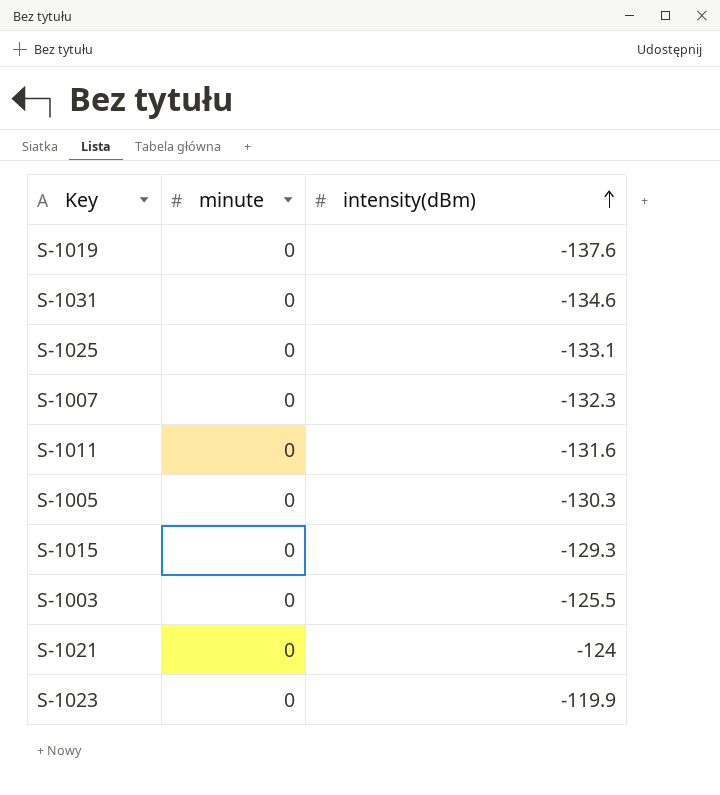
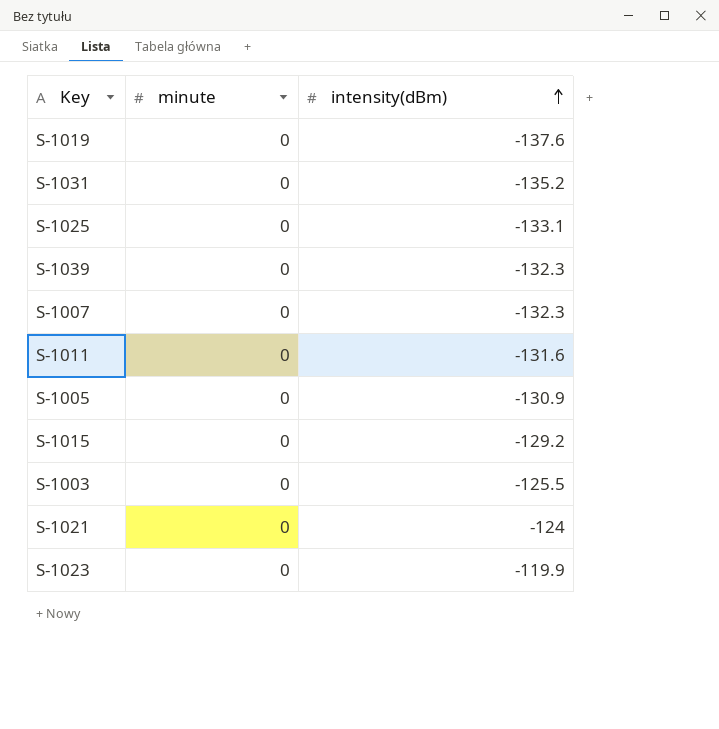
S-1031 | intensity(dBm): -134.6 -> -135.2
row S-1039: none -> 0 | -132.3
S-1005 | intensity(dBm): -130.3 -> -130.9
S-1015 | intensity(dBm): -129.3 -> -129.2

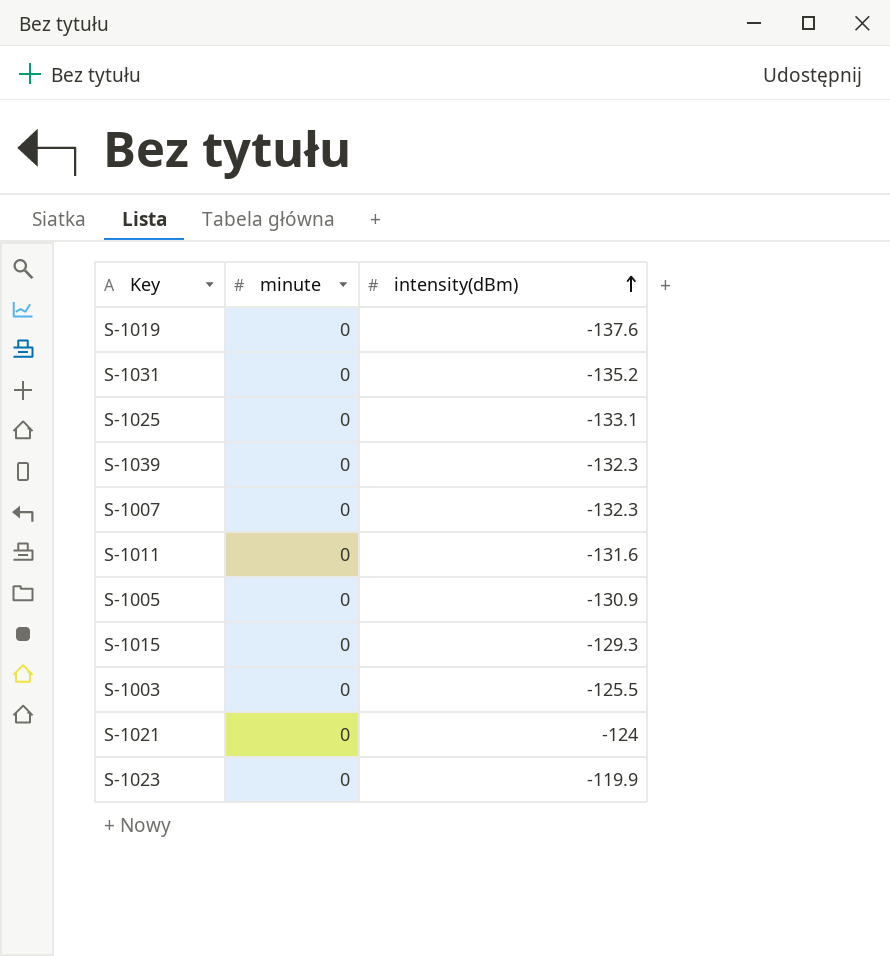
S-1015 | intensity(dBm): -129.2 -> -129.3

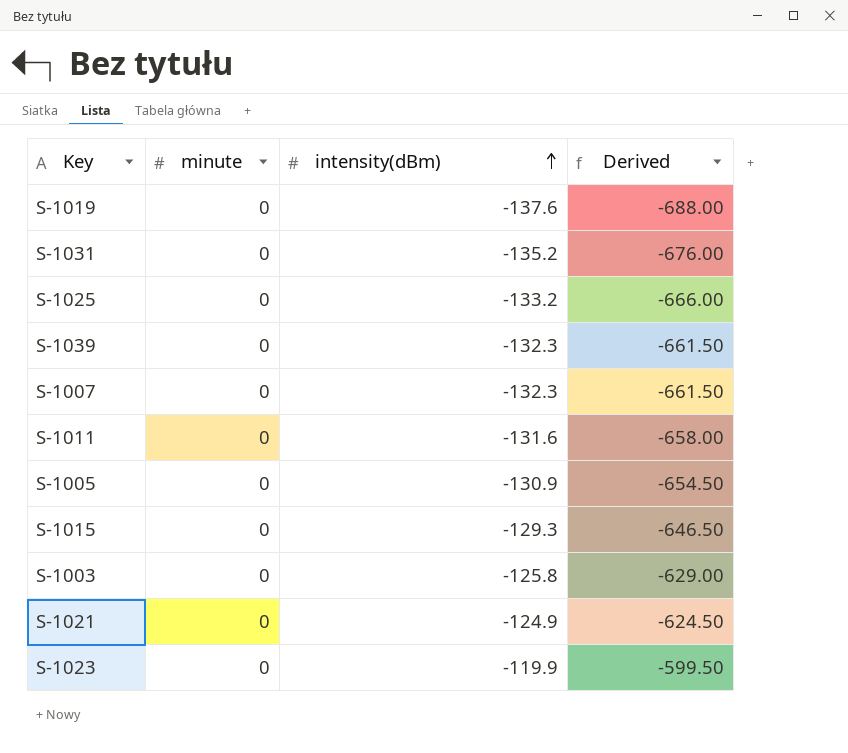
column Derived | formula: none -> [intensity(dBm)] * 5
S-1025 | intensity(dBm): -133.1 -> -133.2
S-1003 | intensity(dBm): -125.5 -> -125.8
S-1021 | intensity(dBm): -124 -> -124.9

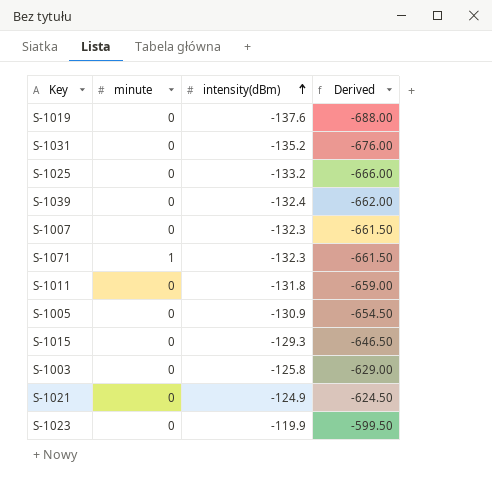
S-1039 | intensity(dBm): -132.3 -> -132.4
S-1039 | Derived: -661.50 -> -662.00
row S-1071: none -> 1 | -132.3 | -661.50
S-1011 | intensity(dBm): -131.6 -> -131.8
S-1011 | Derived: -658.00 -> -659.00

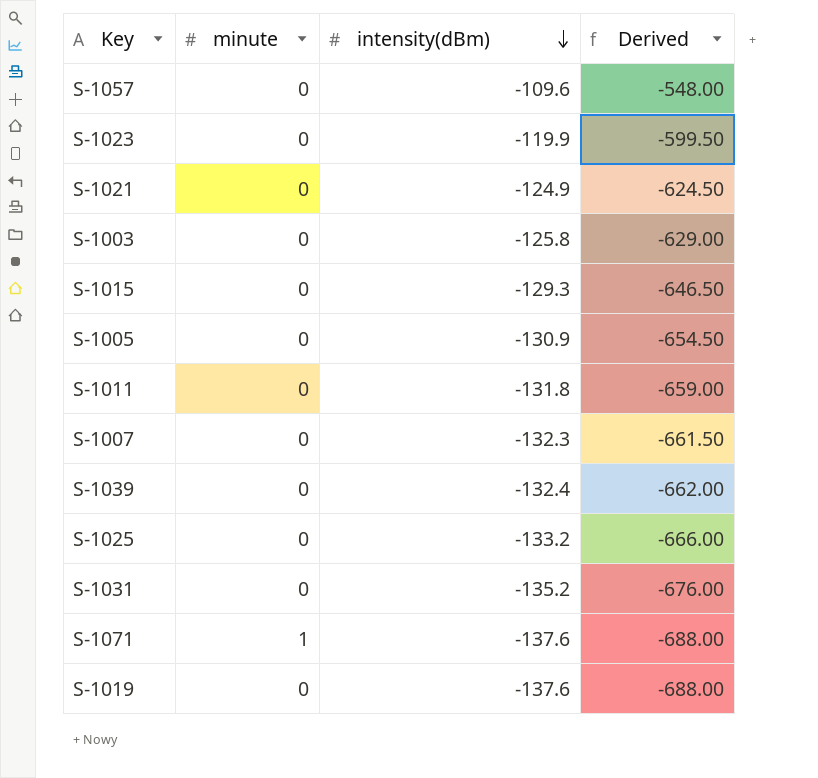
row order: intensity(dBm) ascending -> intensity(dBm) descending
row S-1057: none -> 0 | -109.6 | -548.00
S-1071 | intensity(dBm): -132.3 -> -137.6
S-1071 | Derived: -661.50 -> -688.00

